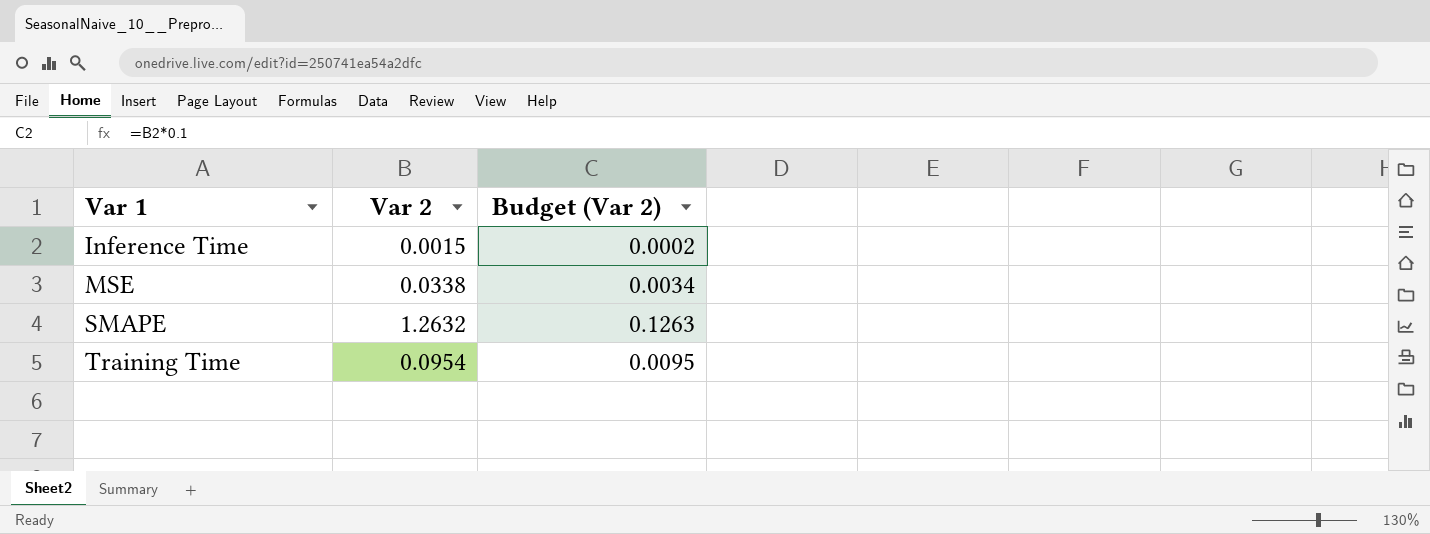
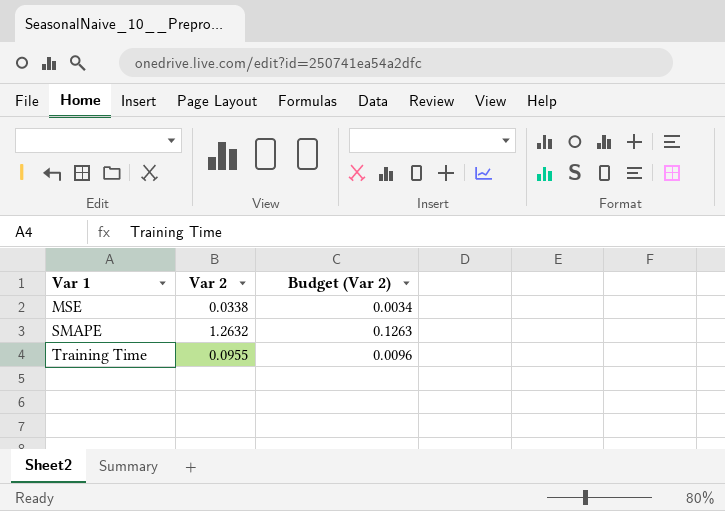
row Inference Time: 0.0015 | 0.0002 -> none
Training Time | Var 2: 0.0954 -> 0.0955
Training Time | Budget (Var 2): 0.0095 -> 0.0096

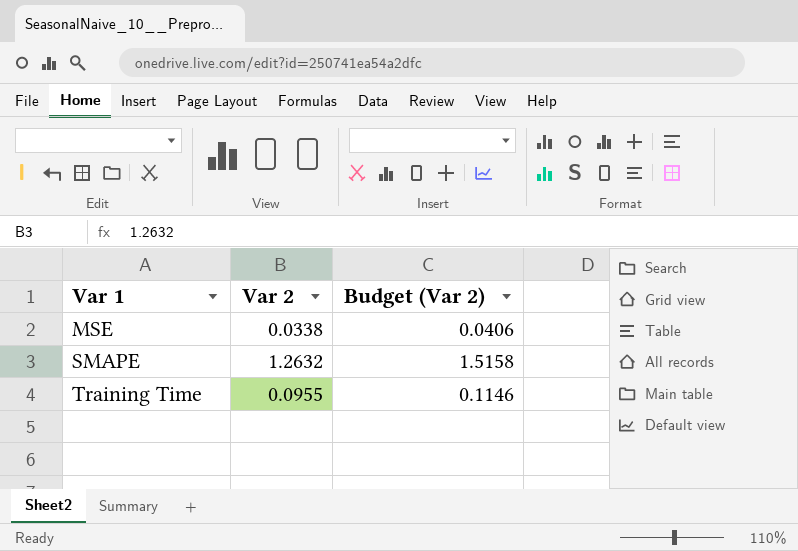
column Budget (Var 2) | formula: [Var 2] * 0.1 -> [Var 2] * 1.2

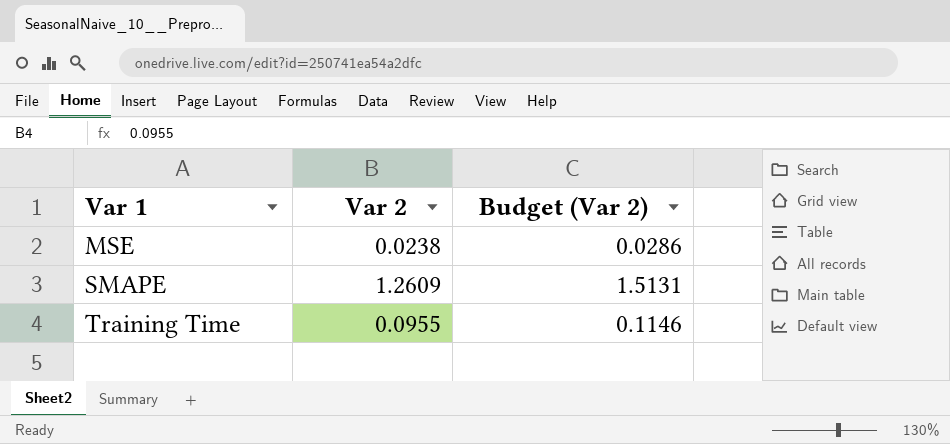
MSE | Var 2: 0.0338 -> 0.0238
MSE | Budget (Var 2): 0.0406 -> 0.0286
SMAPE | Var 2: 1.2632 -> 1.2609
SMAPE | Budget (Var 2): 1.5158 -> 1.5131

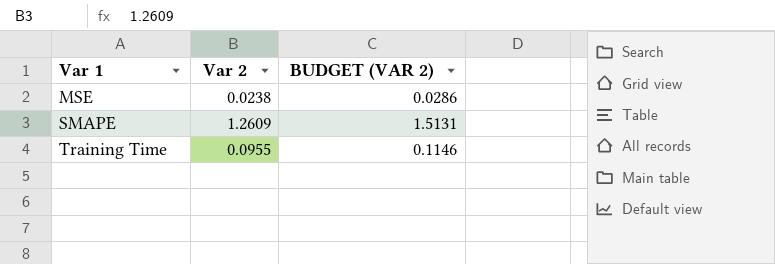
column name: Budget (Var 2) -> BUDGET (VAR 2)

